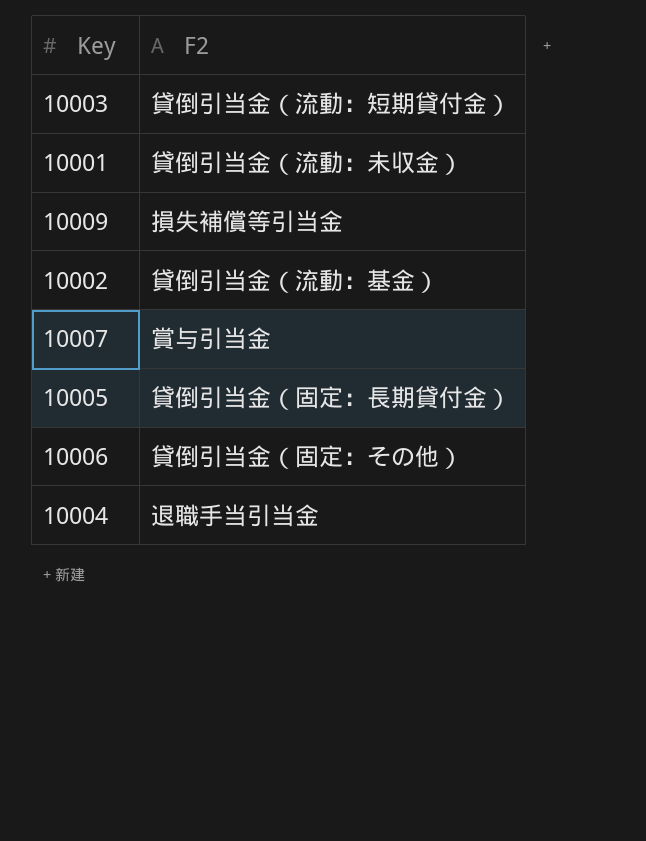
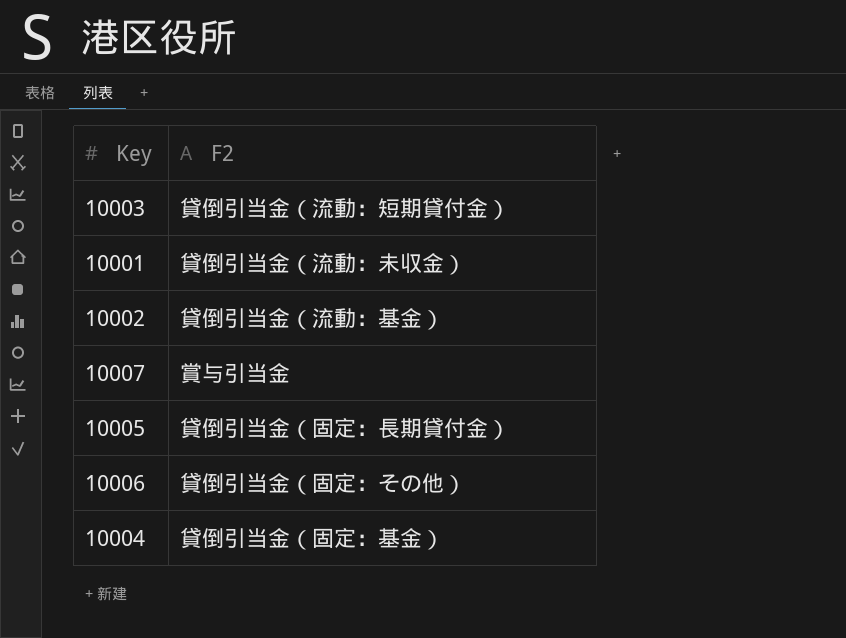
row 10009: 損失補償等引当金 -> none
10004 | F2: 退職手当引当金 -> 貸倒引当金（固定：基金）

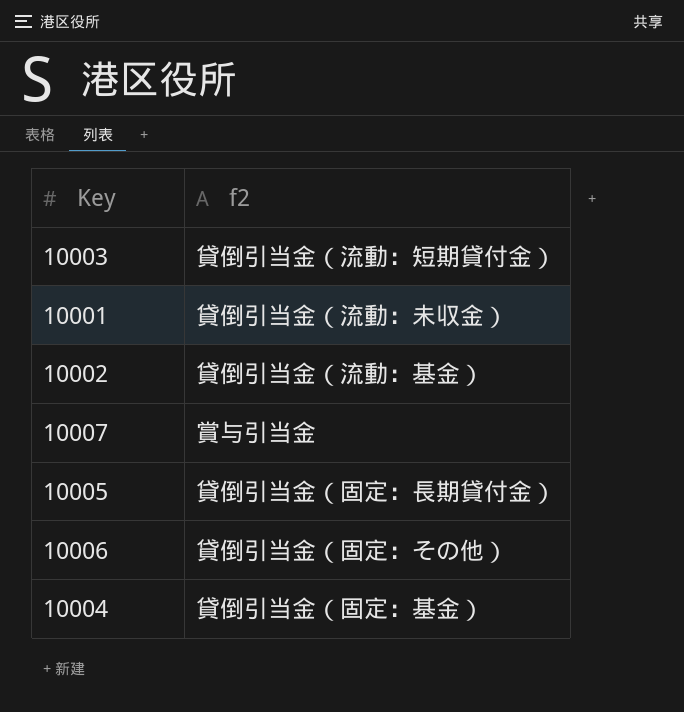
column name: F2 -> f2

